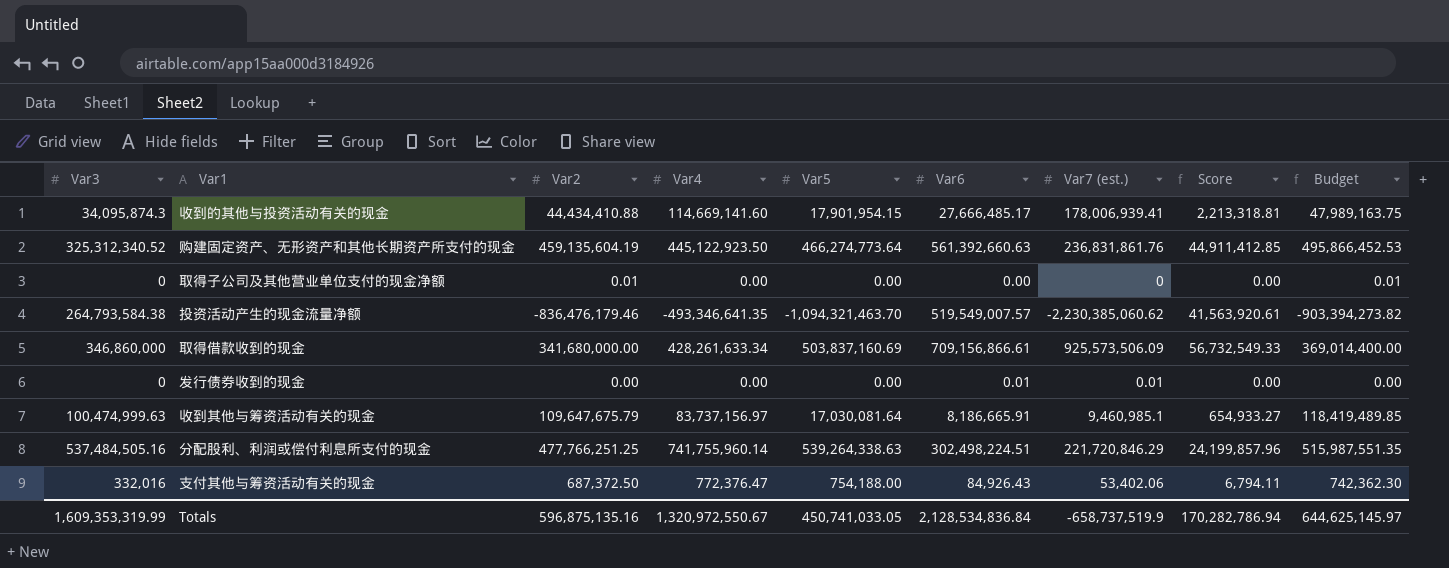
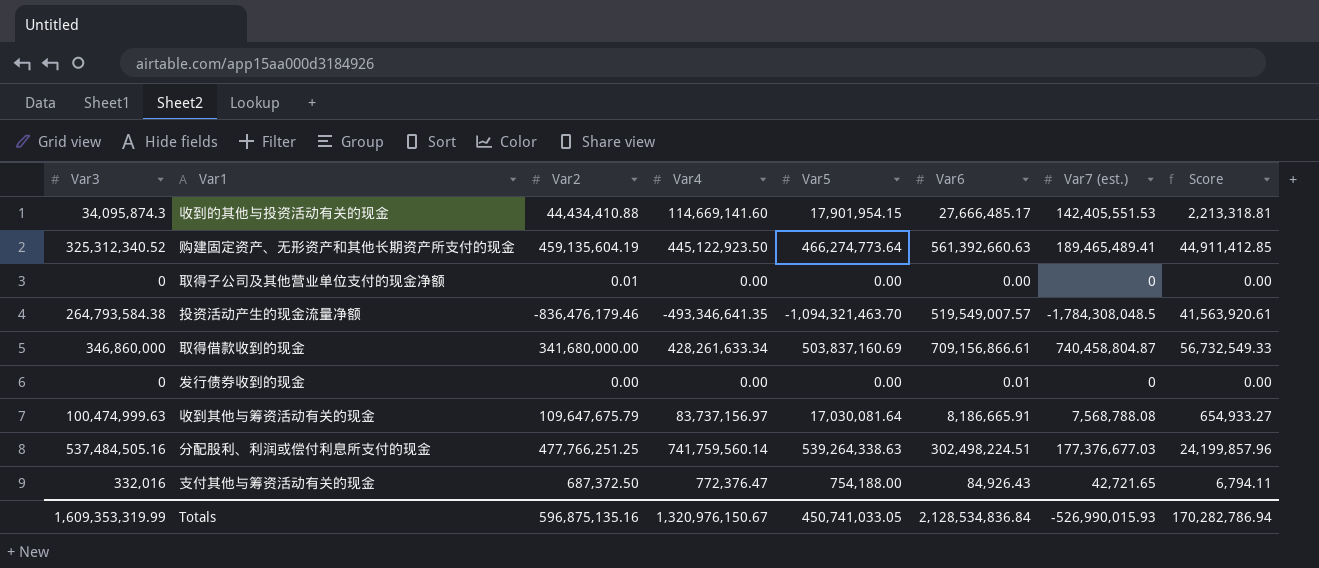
column Budget | formula: [Var2] * 1.08 -> none
收到的其他与投资活动有关的现金 | Var7 (est.): 178,006,939.41 -> 142,405,551.53
购建固定资产、无形资产和其他长期资产所支付的现金 | Var7 (est.): 236,831,861.76 -> 189,465,489.41
投资活动产生的现金流量净额 | Var7 (est.): -2,230,385,060.62 -> -1,784,308,048.5
取得借款收到的现金 | Var7 (est.): 925,573,506.09 -> 740,458,804.87
发行债券收到的现金 | Var7 (est.): 0.01 -> 0
收到其他与筹资活动有关的现金 | Var7 (est.): 9,460,985.1 -> 7,568,788.08
分配股利、利润或偿付利息所支付的现金 | Var4: 741,755,960.14 -> 741,759,560.14
分配股利、利润或偿付利息所支付的现金 | Var7 (est.): 221,720,846.29 -> 177,376,677.03
支付其他与筹资活动有关的现金 | Var7 (est.): 53,402.06 -> 42,721.65
Totals | Var4: 1,320,972,550.67 -> 1,320,976,150.67
Totals | Var7 (est.): -658,737,519.9 -> -526,990,015.93

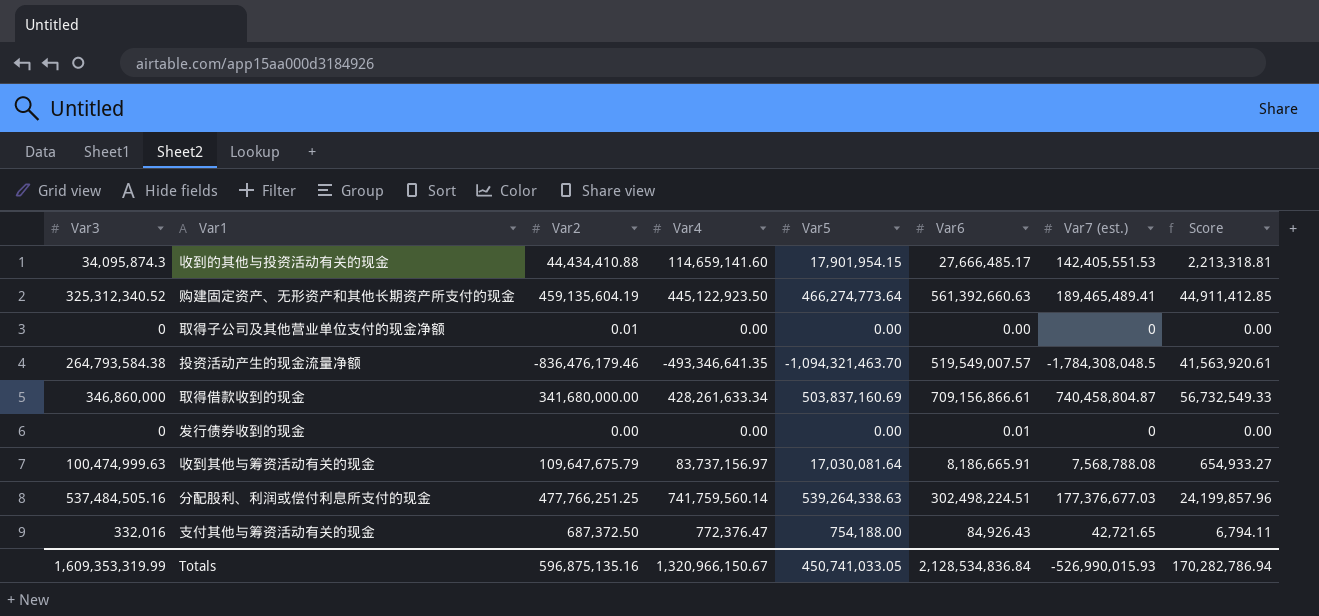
收到的其他与投资活动有关的现金 | Var4: 114,669,141.60 -> 114,659,141.60
Totals | Var4: 1,320,976,150.67 -> 1,320,966,150.67

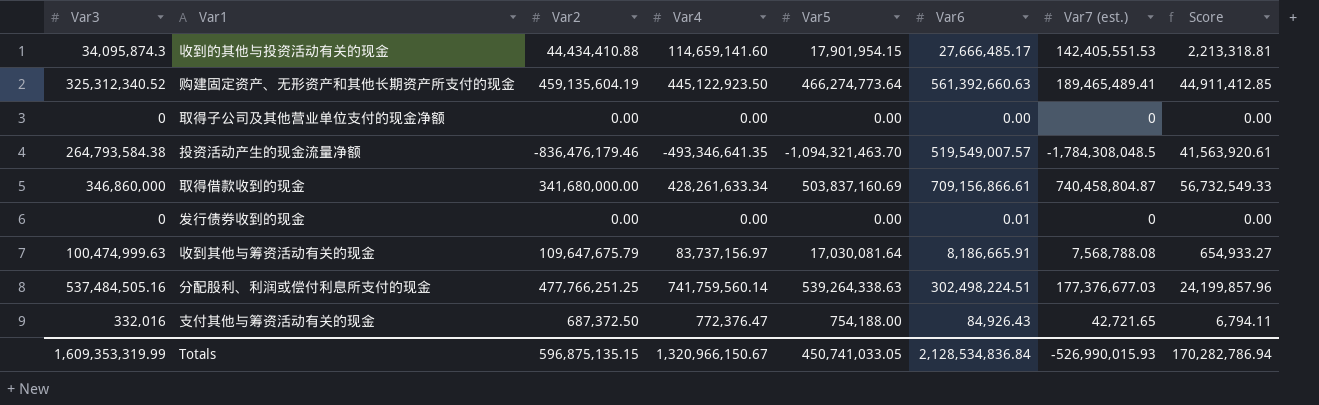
取得子公司及其他营业单位支付的现金净额 | Var2: 0.01 -> 0.00
Totals | Var2: 596,875,135.16 -> 596,875,135.15

